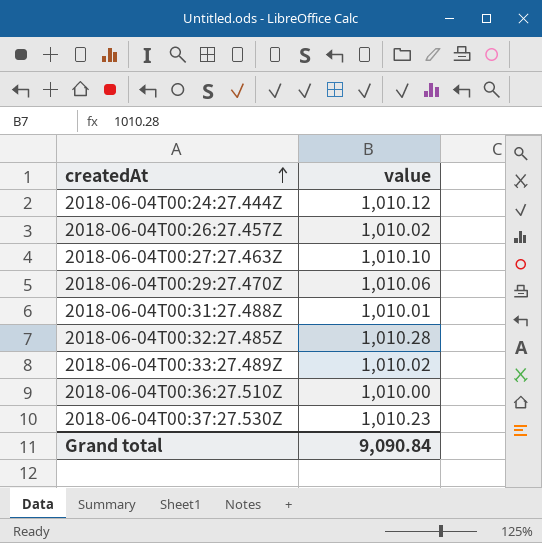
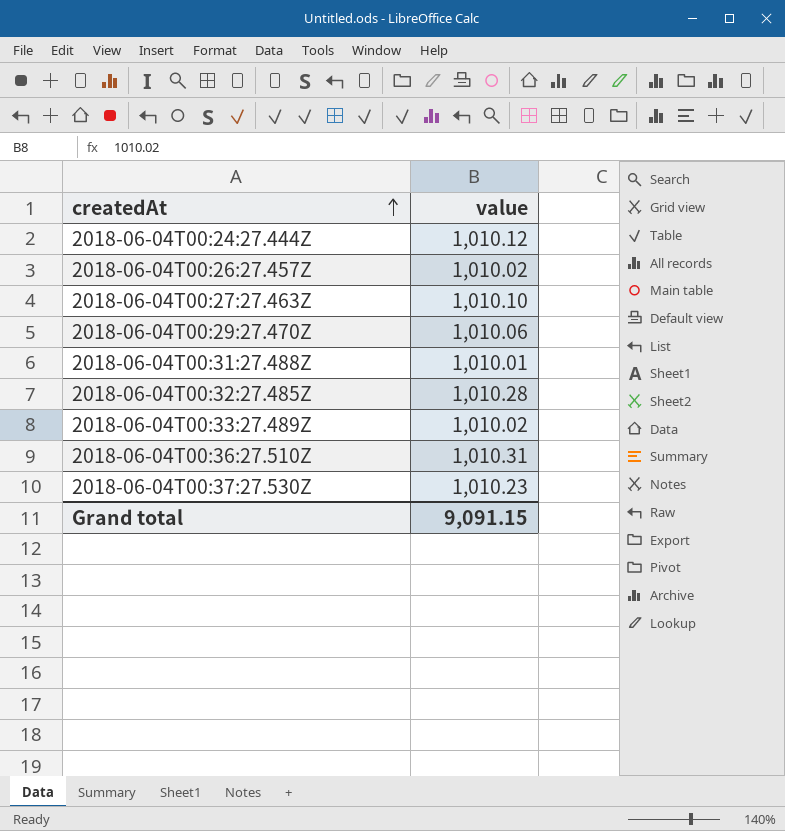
2018-06-04T00:36:27.510Z | value: 1,010.00 -> 1,010.31
Grand total | value: 9,090.84 -> 9,091.15

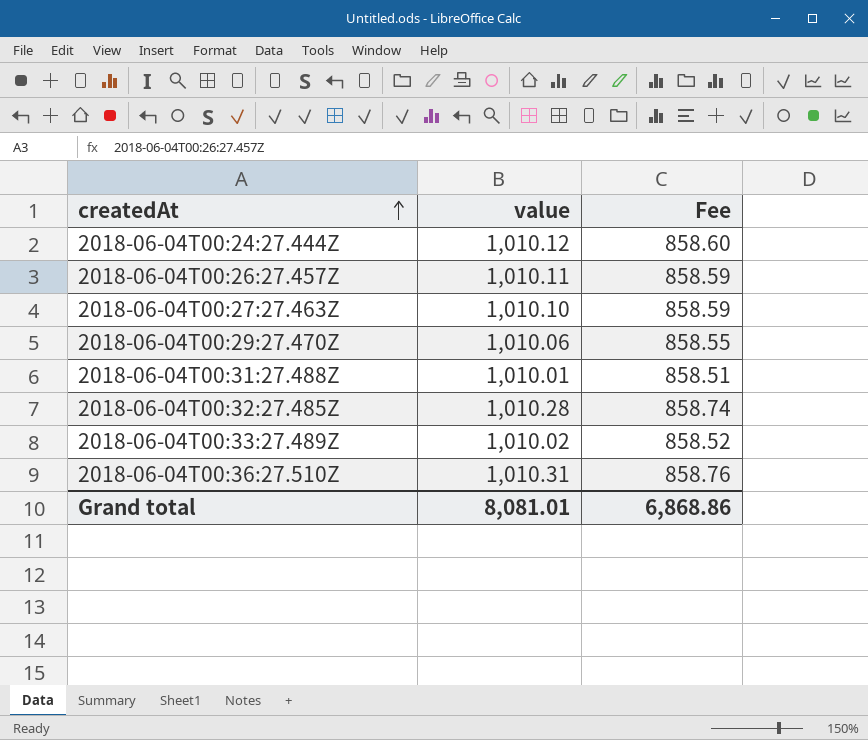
column Fee | formula: none -> [value] * 0.85
row 2018-06-04T00:37:27.530Z: 1,010.23 -> none
2018-06-04T00:26:27.457Z | value: 1,010.02 -> 1,010.11
Grand total | value: 9,091.15 -> 8,081.01

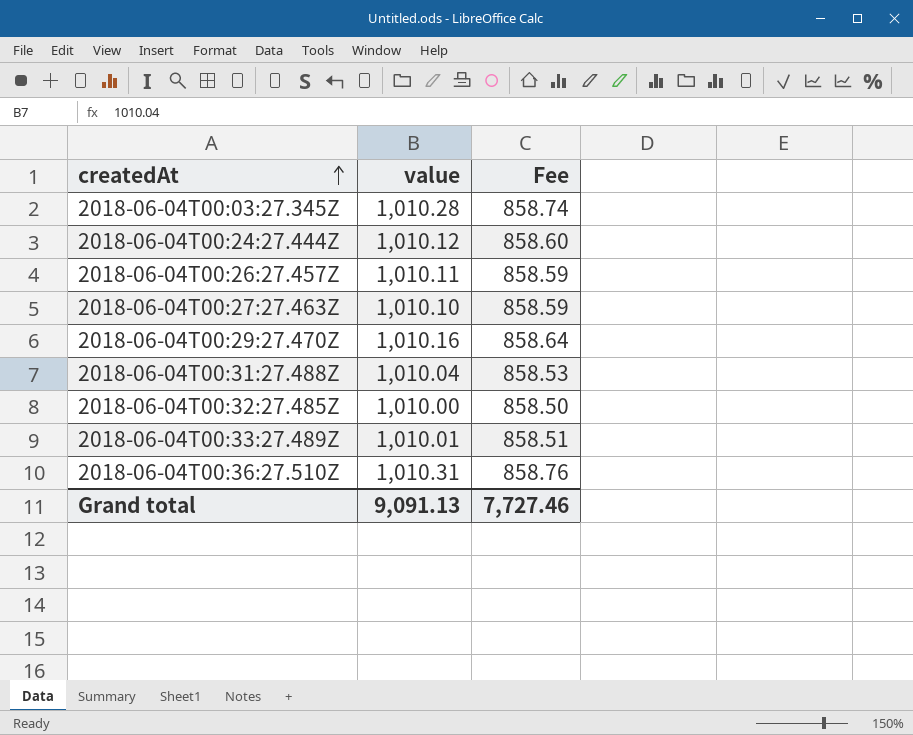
row 2018-06-04T00:03:27.345Z: none -> 1,010.28 | 858.74
2018-06-04T00:29:27.470Z | value: 1,010.06 -> 1,010.16
2018-06-04T00:29:27.470Z | Fee: 858.55 -> 858.64
2018-06-04T00:31:27.488Z | value: 1,010.01 -> 1,010.04
2018-06-04T00:31:27.488Z | Fee: 858.51 -> 858.53
2018-06-04T00:32:27.485Z | value: 1,010.28 -> 1,010.00
2018-06-04T00:32:27.485Z | Fee: 858.74 -> 858.50
2018-06-04T00:33:27.489Z | value: 1,010.02 -> 1,010.01
2018-06-04T00:33:27.489Z | Fee: 858.52 -> 858.51
Grand total | value: 8,081.01 -> 9,091.13
Grand total | Fee: 6,868.86 -> 7,727.46

